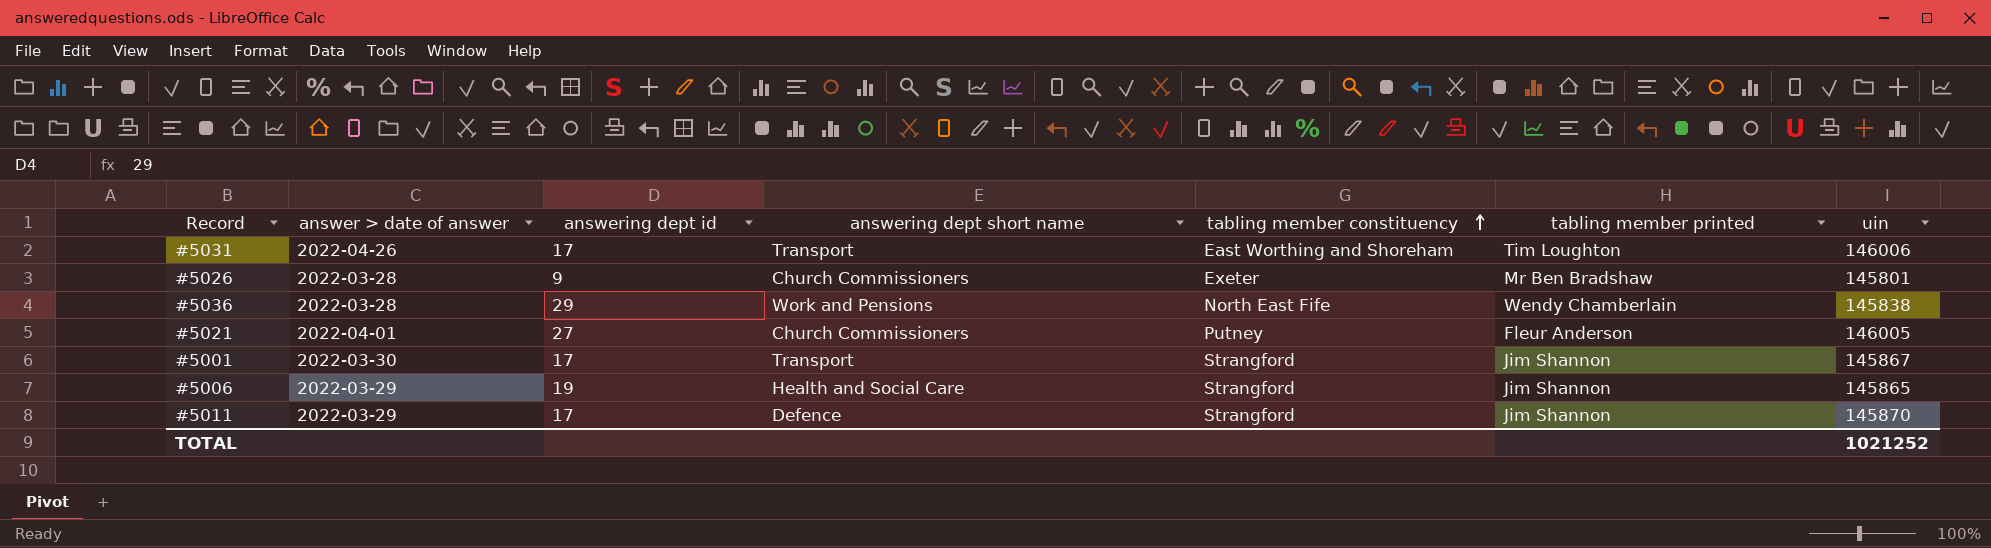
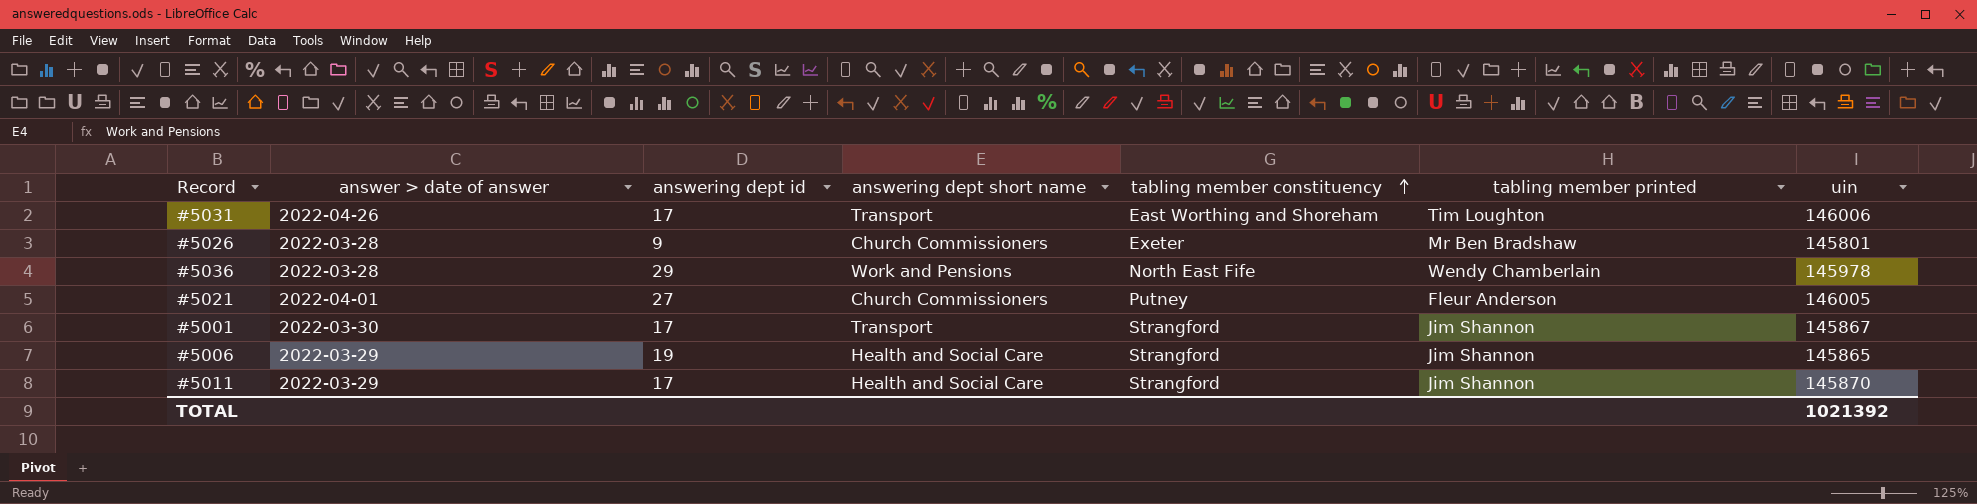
#5036 | uin: 145838 -> 145978
#5011 | answering dept short name: Defence -> Health and Social Care
TOTAL | uin: 1021252 -> 1021392

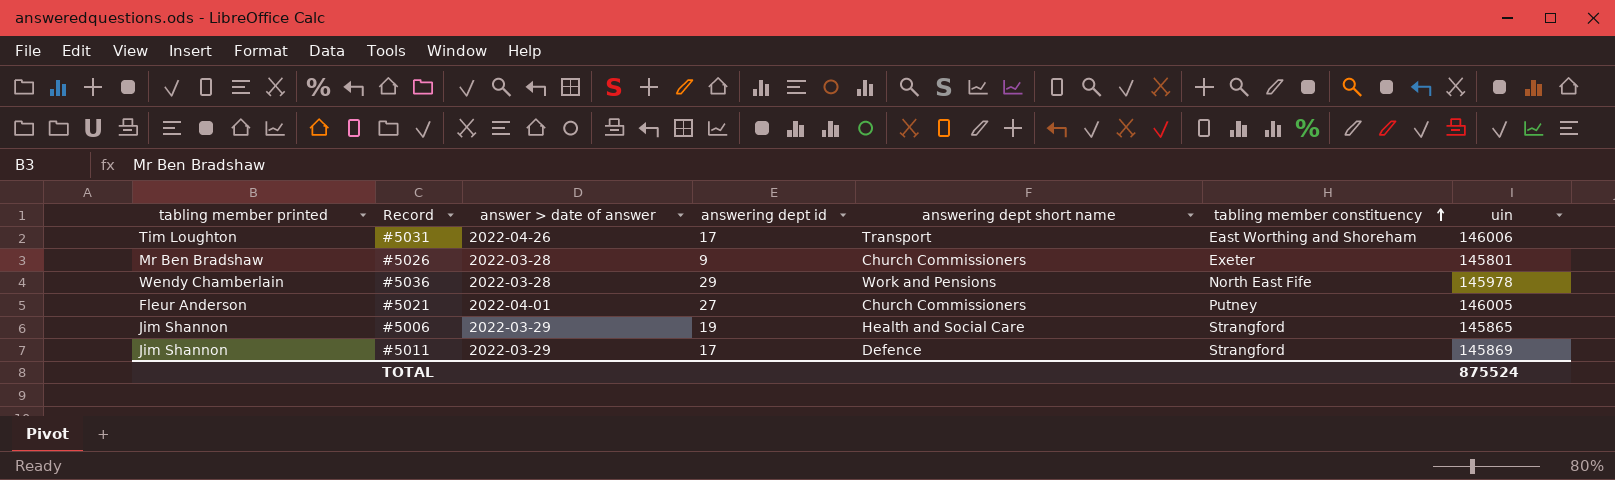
column tabling member printed | position: 6 -> 1
row #5001: 2022-03-30 | 17 | Transport | Strangford | Jim Shannon | 145867 -> none
#5011 | answering dept short name: Health and Social Care -> Defence
#5011 | uin: 145870 -> 145869
TOTAL | uin: 1021392 -> 875524

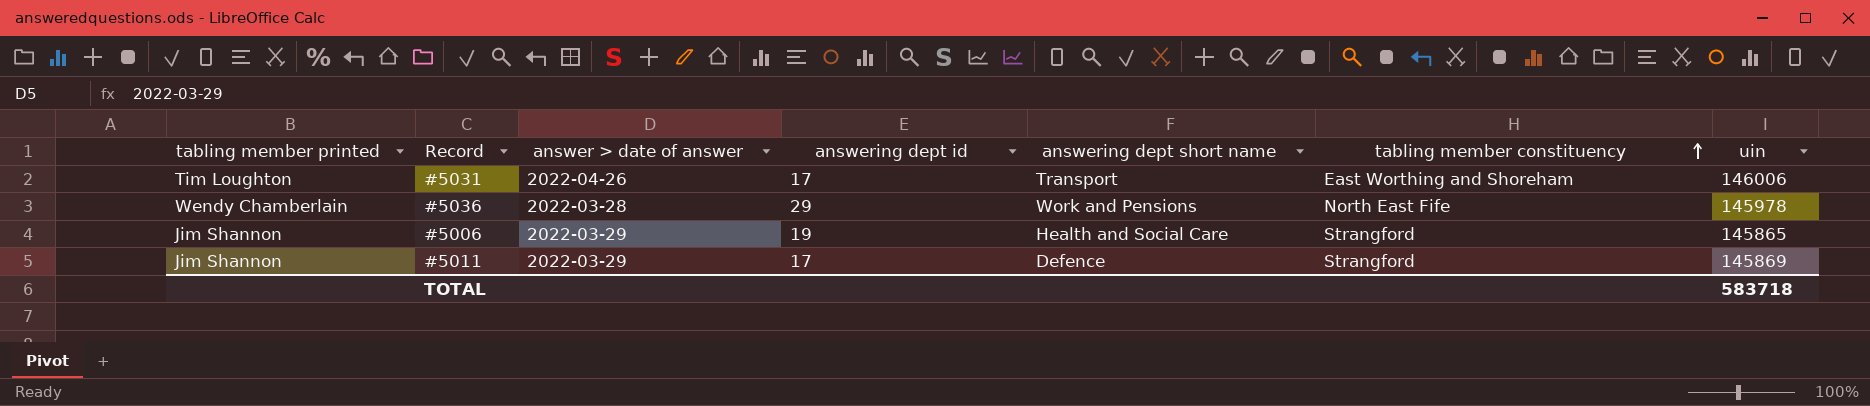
row #5026: Mr Ben Bradshaw | 2022-03-28 | 9 | Church Commissioners | Exeter | 145801 -> none
row #5021: Fleur Anderson | 2022-04-01 | 27 | Church Commissioners | Putney | 146005 -> none
TOTAL | uin: 875524 -> 583718

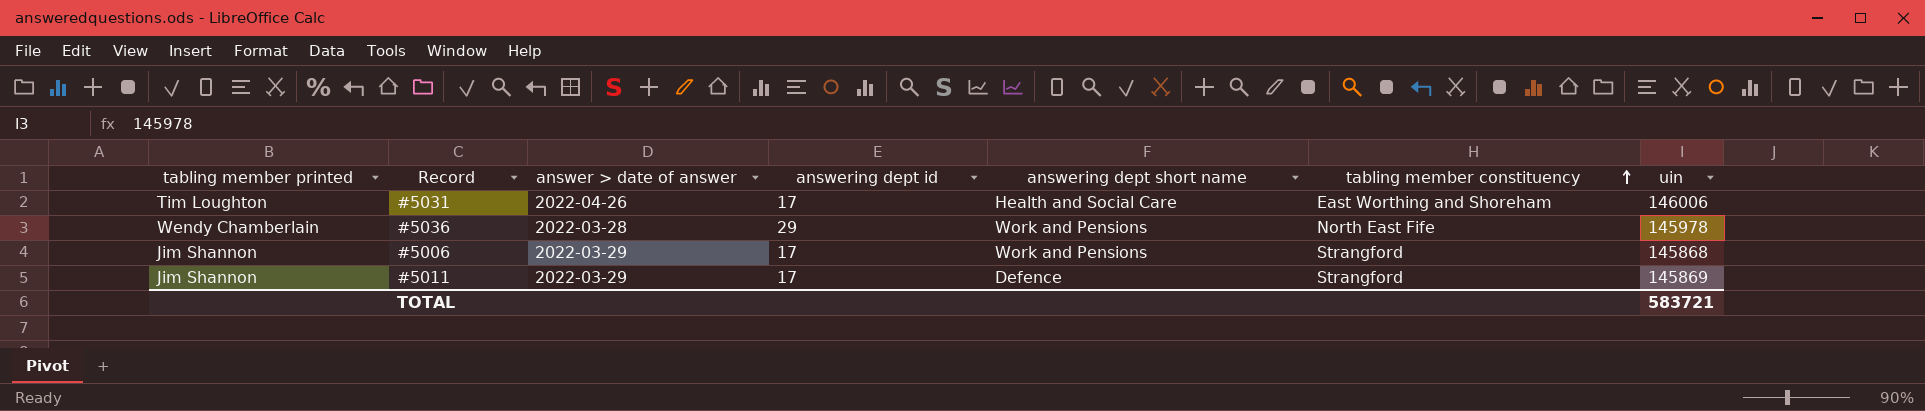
#5031 | answering dept short name: Transport -> Health and Social Care
#5006 | answering dept id: 19 -> 17
#5006 | answering dept short name: Health and Social Care -> Work and Pensions
#5006 | uin: 145865 -> 145868
TOTAL | uin: 583718 -> 583721

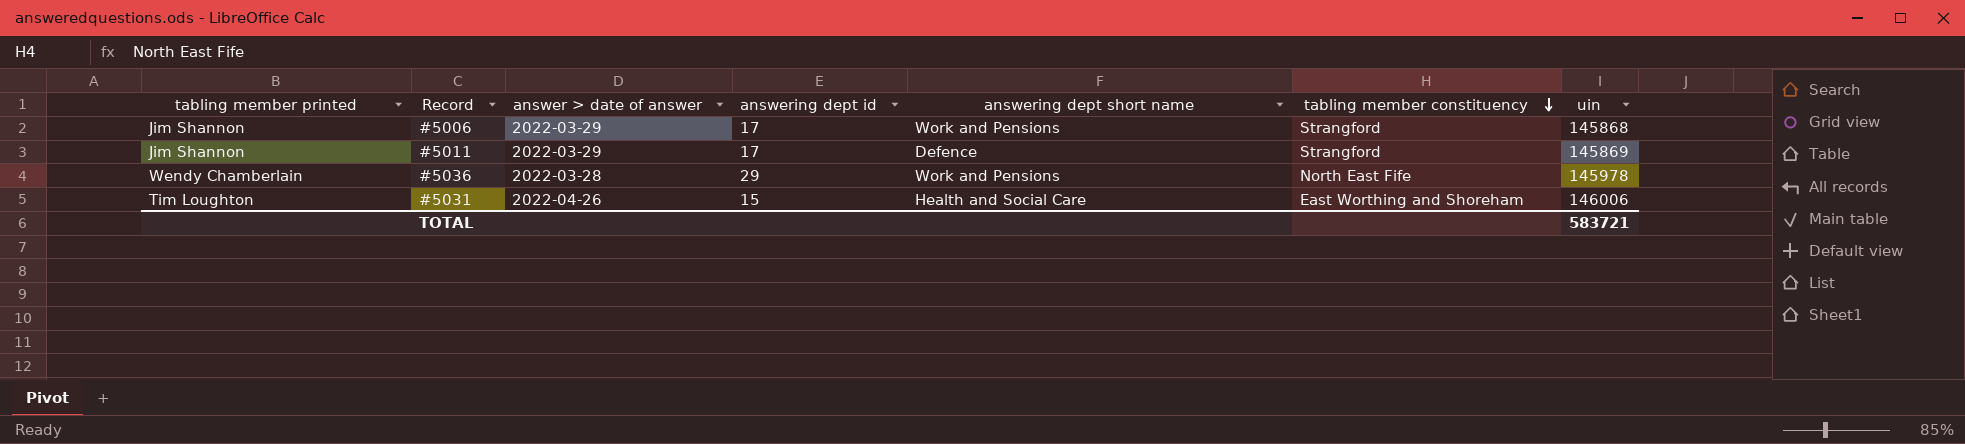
row order: tabling member constituency ascending -> tabling member constituency descending
#5031 | answering dept id: 17 -> 15

